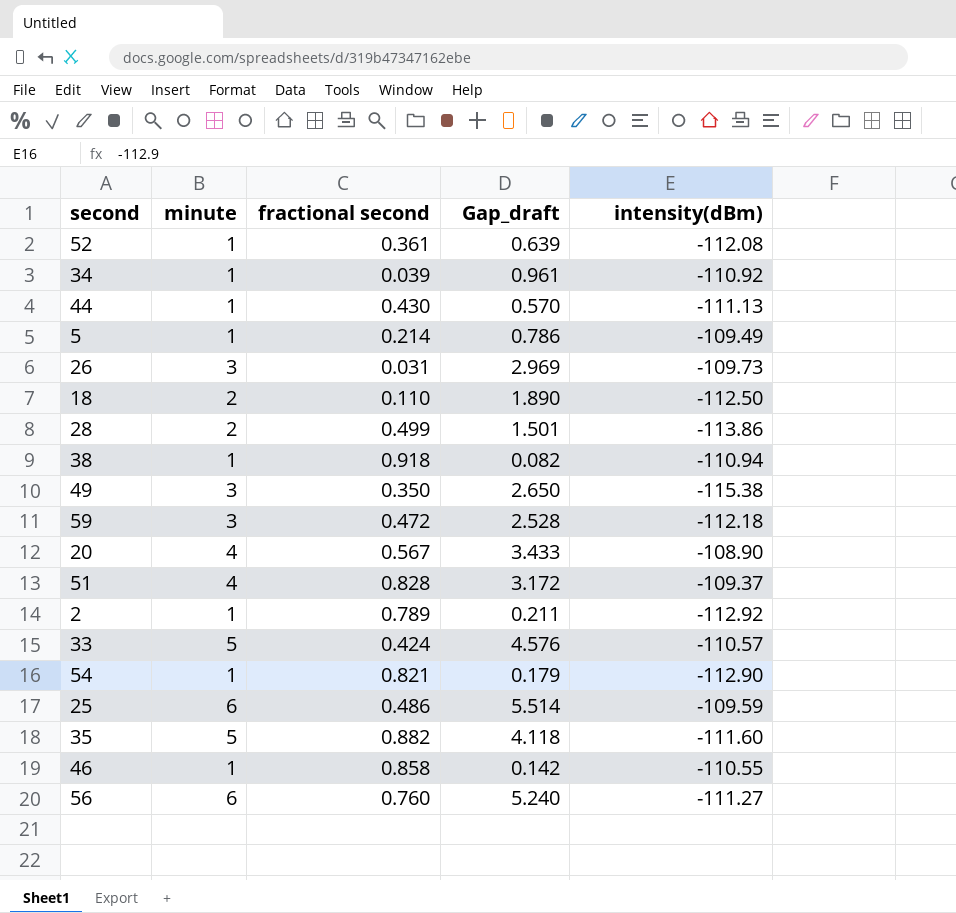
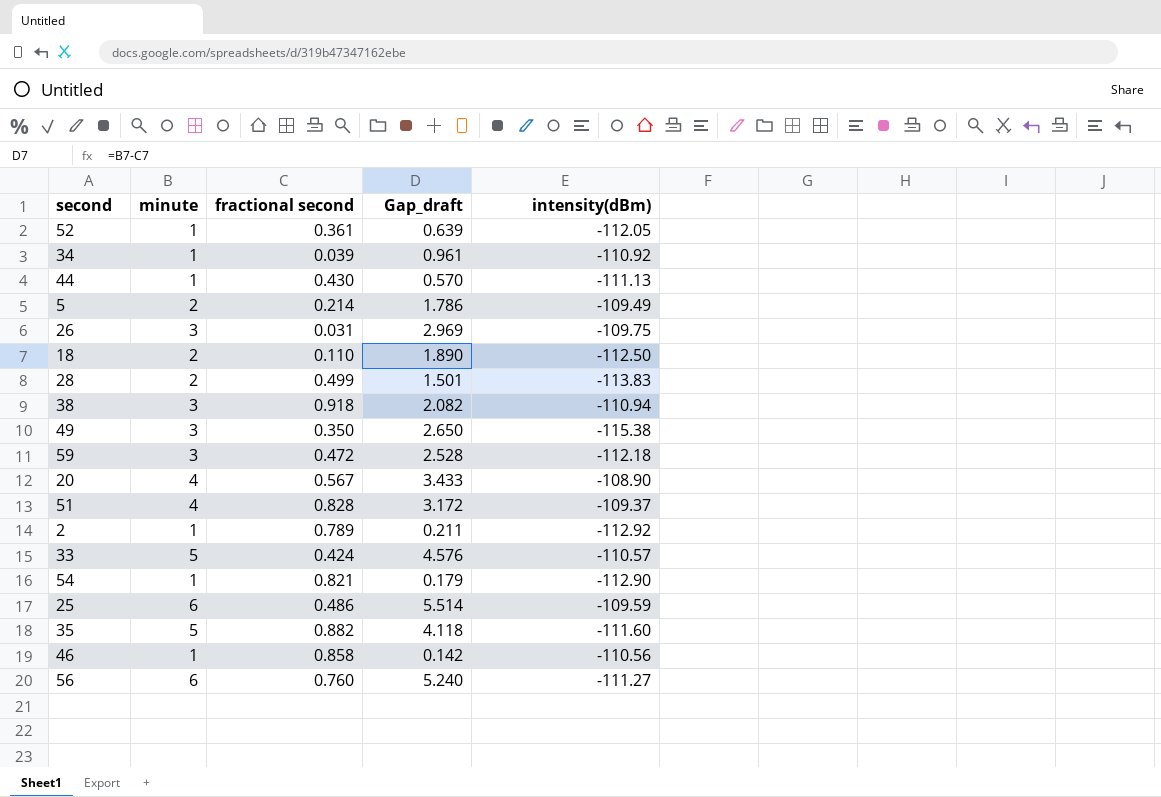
52 | intensity(dBm): -112.08 -> -112.05
5 | minute: 1 -> 2
5 | Gap_draft: 0.786 -> 1.786
26 | intensity(dBm): -109.73 -> -109.75
28 | intensity(dBm): -113.86 -> -113.83
38 | minute: 1 -> 3
38 | Gap_draft: 0.082 -> 2.082
46 | intensity(dBm): -110.55 -> -110.56

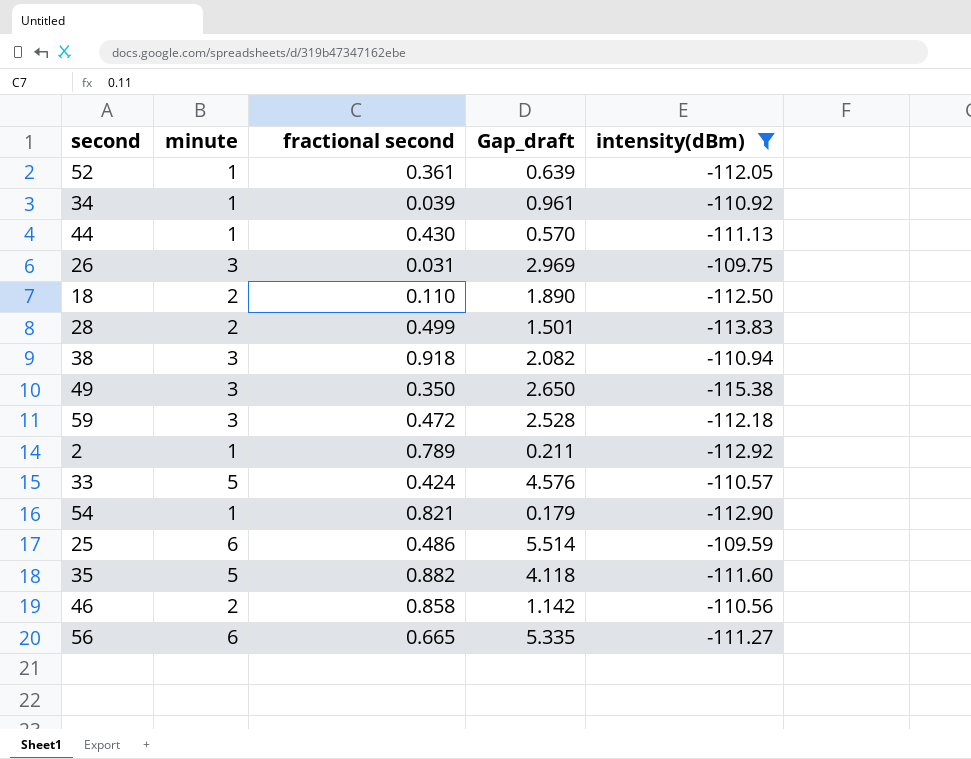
filter: none -> intensity(dBm) <= -109.59
46 | minute: 1 -> 2
46 | Gap_draft: 0.142 -> 1.142
56 | fractional second: 0.760 -> 0.665
56 | Gap_draft: 5.240 -> 5.335

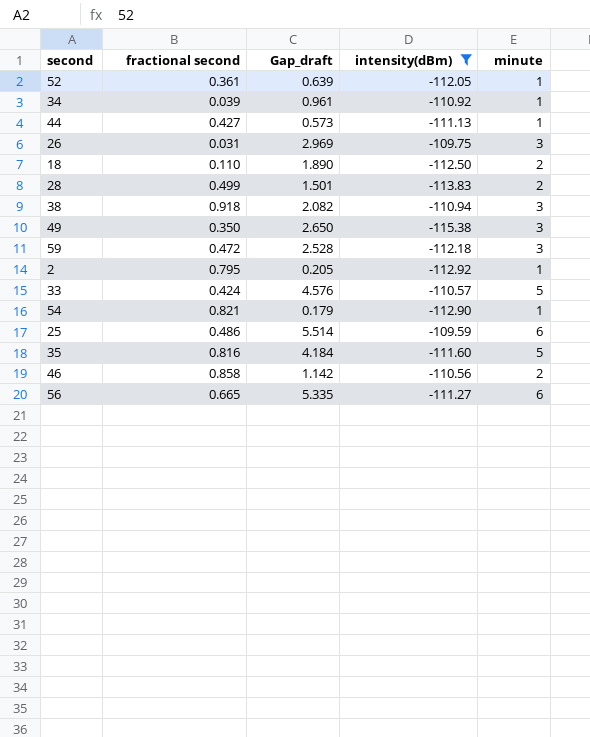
column minute | position: 2 -> 5
44 | fractional second: 0.430 -> 0.427
44 | Gap_draft: 0.570 -> 0.573
2 | fractional second: 0.789 -> 0.795
2 | Gap_draft: 0.211 -> 0.205
35 | fractional second: 0.882 -> 0.816
35 | Gap_draft: 4.118 -> 4.184

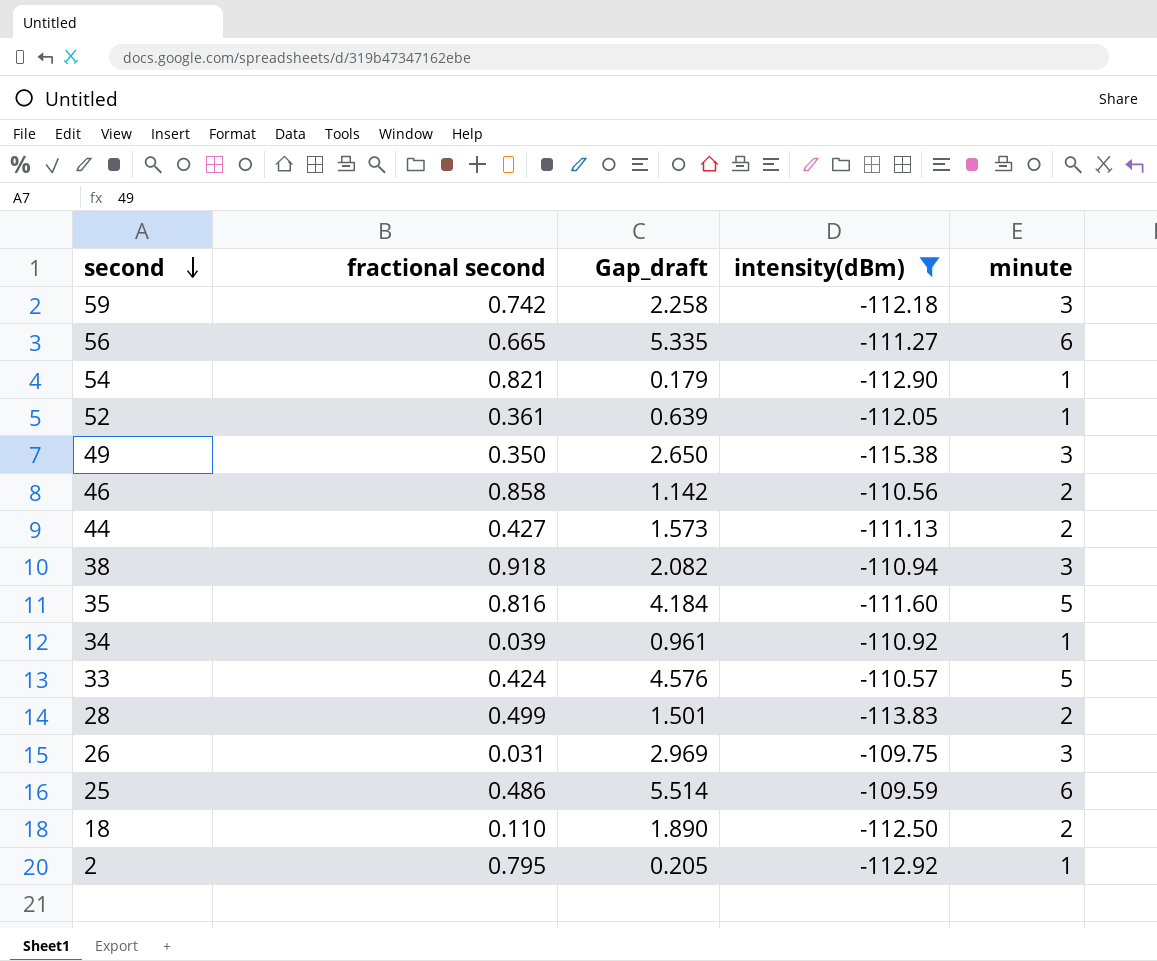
row order: none -> second descending
59 | fractional second: 0.472 -> 0.742
59 | Gap_draft: 2.528 -> 2.258
44 | Gap_draft: 0.573 -> 1.573
44 | minute: 1 -> 2

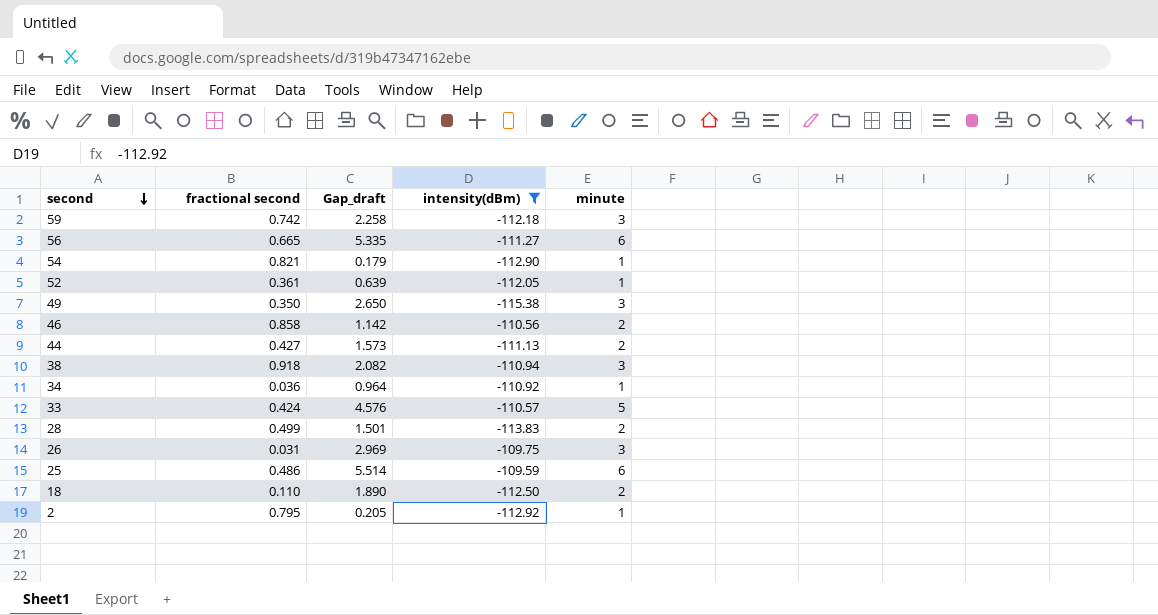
row 35: 0.816 | 4.184 | -111.60 | 5 -> none
34 | fractional second: 0.039 -> 0.036
34 | Gap_draft: 0.961 -> 0.964

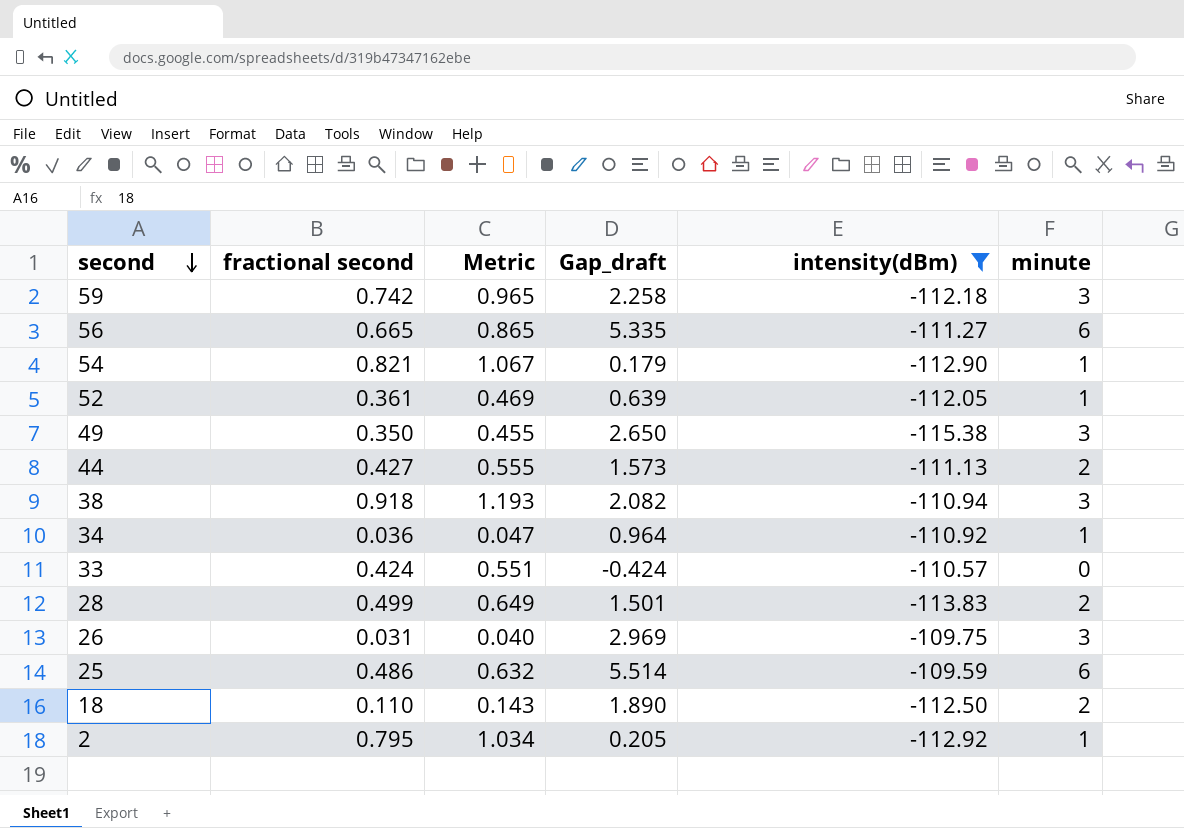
column Metric | formula: none -> [fractional second] * 1.3
row 46: 0.858 | 1.142 | -110.56 | 2 -> none
33 | Gap_draft: 4.576 -> -0.424
33 | minute: 5 -> 0

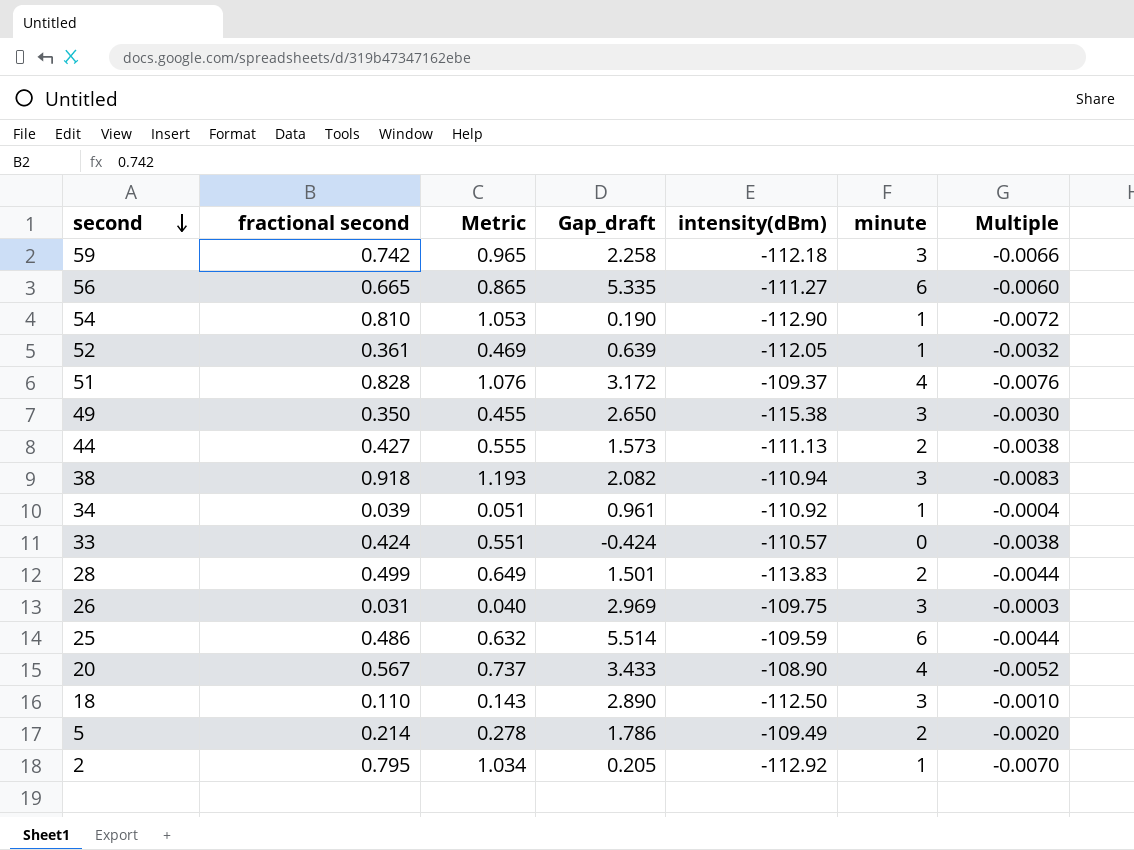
filter: intensity(dBm) <= -109.59 -> none
column Multiple | formula: none -> [fractional second] / [intensity(dBm)]
54 | fractional second: 0.821 -> 0.810
54 | Metric: 1.067 -> 1.053
54 | Gap_draft: 0.179 -> 0.190
34 | fractional second: 0.036 -> 0.039
34 | Metric: 0.047 -> 0.051
34 | Gap_draft: 0.964 -> 0.961
18 | Gap_draft: 1.890 -> 2.890
18 | minute: 2 -> 3

